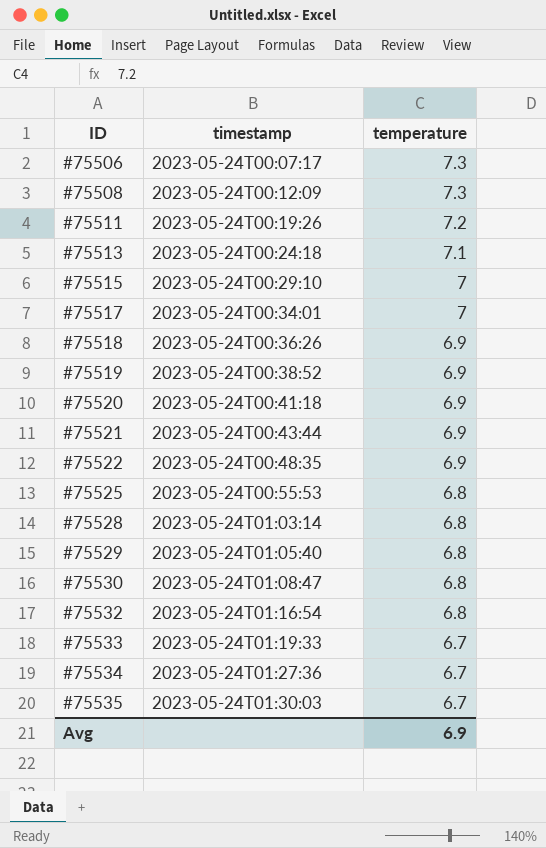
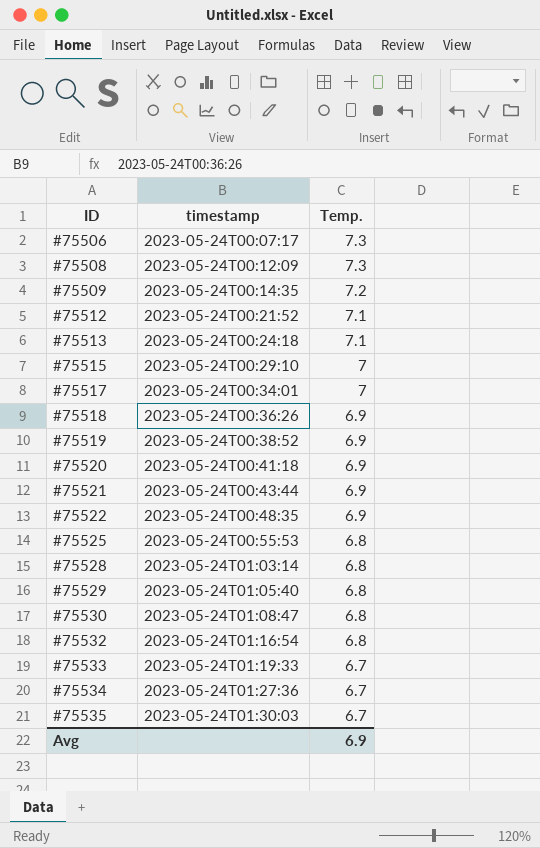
column name: temperature -> Temp.
row #75511: 2023-05-24T00:19:26 | 7.2 -> none
row #75509: none -> 2023-05-24T00:14:35 | 7.2
row #75512: none -> 2023-05-24T00:21:52 | 7.1

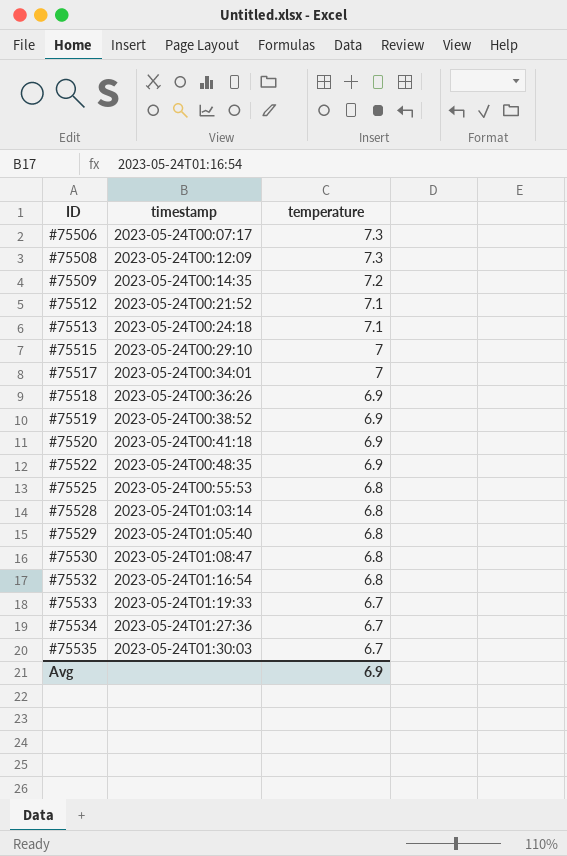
column name: Temp. -> temperature
row #75521: 2023-05-24T00:43:44 | 6.9 -> none

